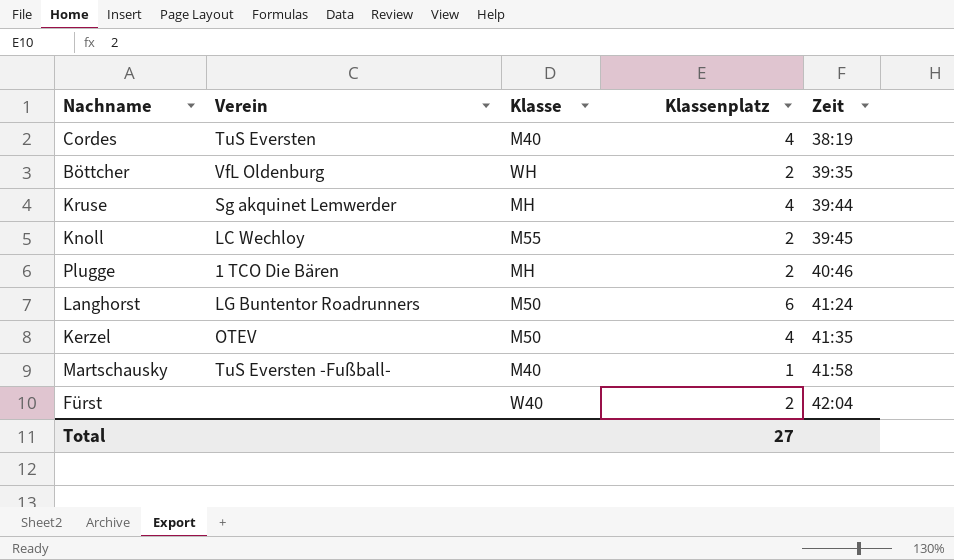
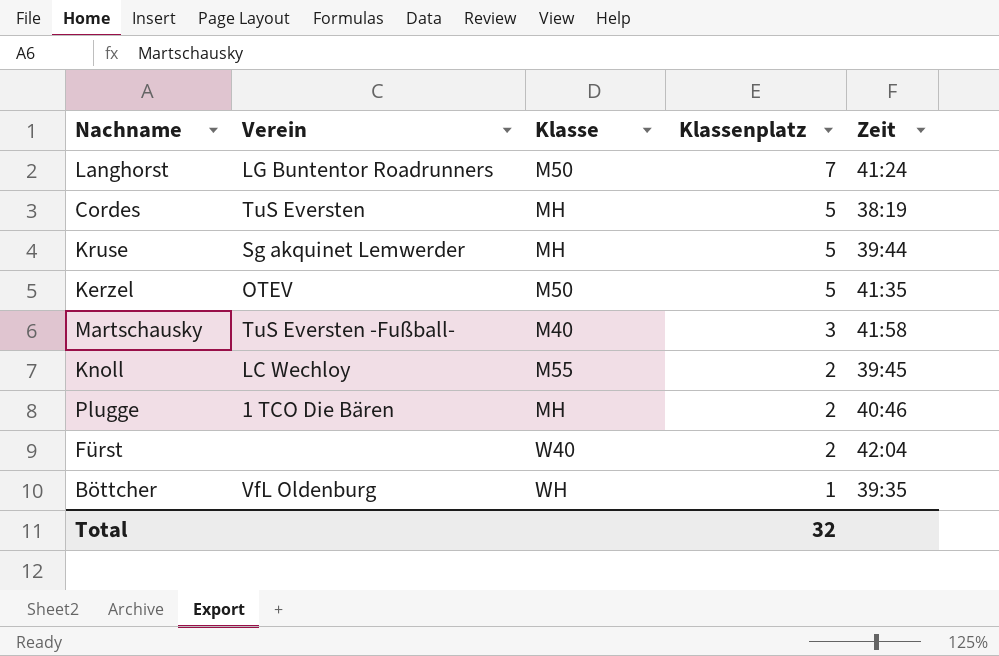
row order: Zeit ascending -> Klassenplatz descending
Langhorst | Klassenplatz: 6 -> 7
Cordes | Klasse: M40 -> MH
Cordes | Klassenplatz: 4 -> 5
Kruse | Klassenplatz: 4 -> 5
Kerzel | Klassenplatz: 4 -> 5
Martschausky | Klassenplatz: 1 -> 3
Böttcher | Klassenplatz: 2 -> 1
Total | Klassenplatz: 27 -> 32

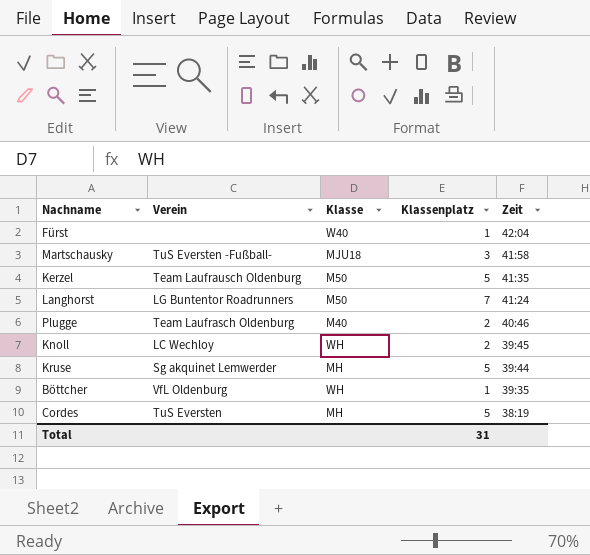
row order: Klassenplatz descending -> Zeit descending
Fürst | Klassenplatz: 2 -> 1
Martschausky | Klasse: M40 -> MJU18
Kerzel | Verein: OTEV -> Team Laufrausch Oldenburg
Plugge | Verein: 1 TCO Die Bären -> Team Laufrasch Oldenburg
Plugge | Klasse: MH -> M40
Knoll | Klasse: M55 -> WH
Total | Klassenplatz: 32 -> 31

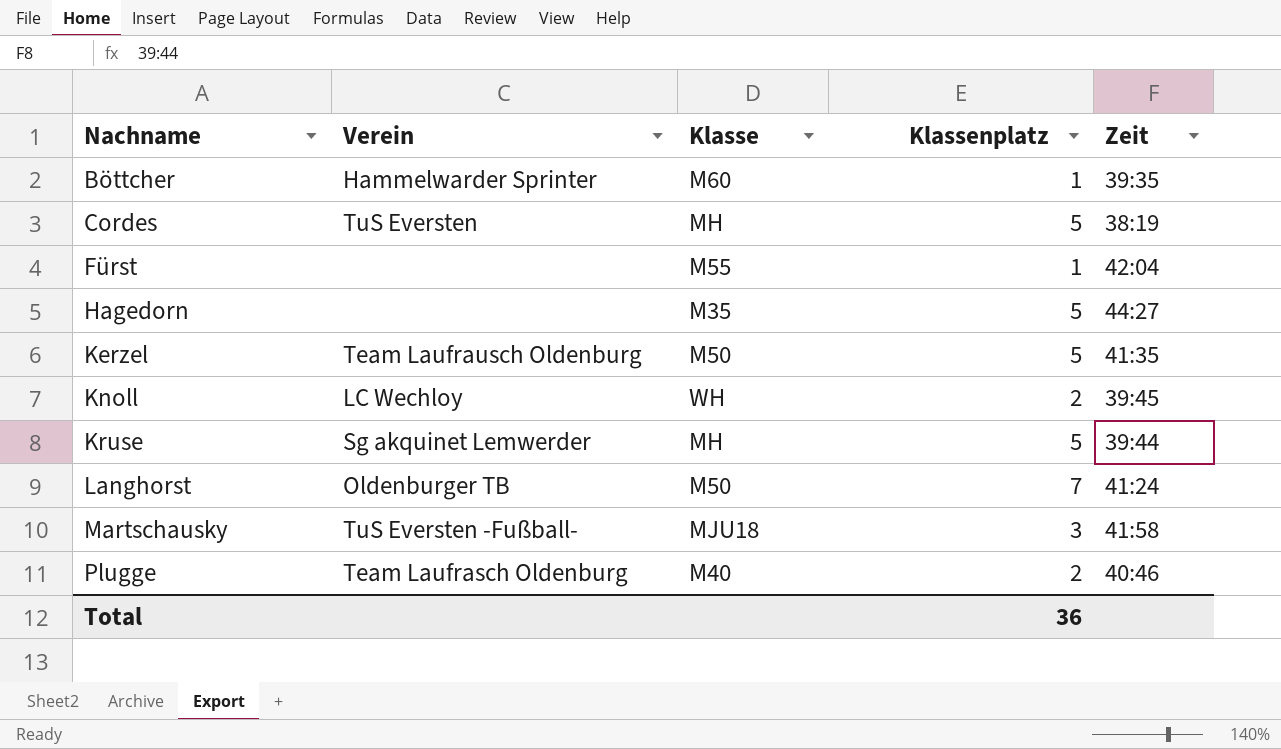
row order: Zeit descending -> Nachname ascending
Böttcher | Verein: VfL Oldenburg -> Hammelwarder Sprinter
Böttcher | Klasse: WH -> M60
Fürst | Klasse: W40 -> M55
row Hagedorn: none -> none | M35 | 5 | 44:27
Langhorst | Verein: LG Buntentor Roadrunners -> Oldenburger TB
Total | Klassenplatz: 31 -> 36

